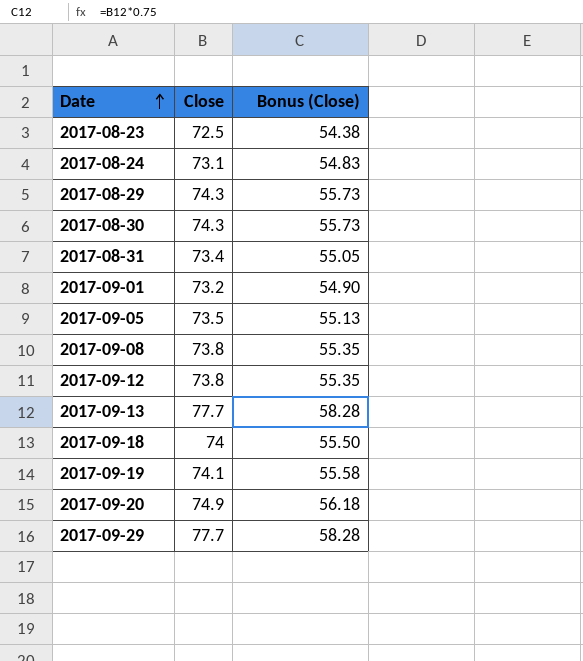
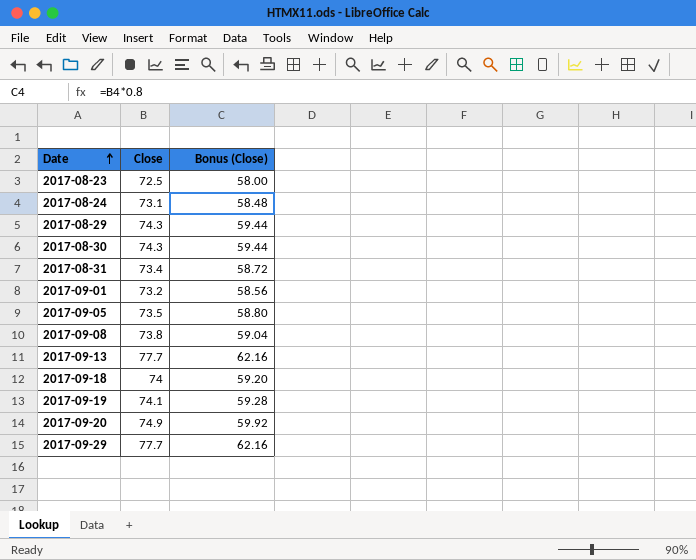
column Bonus (Close) | formula: [Close] * 0.75 -> [Close] * 0.8
row 2017-09-12: 73.8 | 55.35 -> none

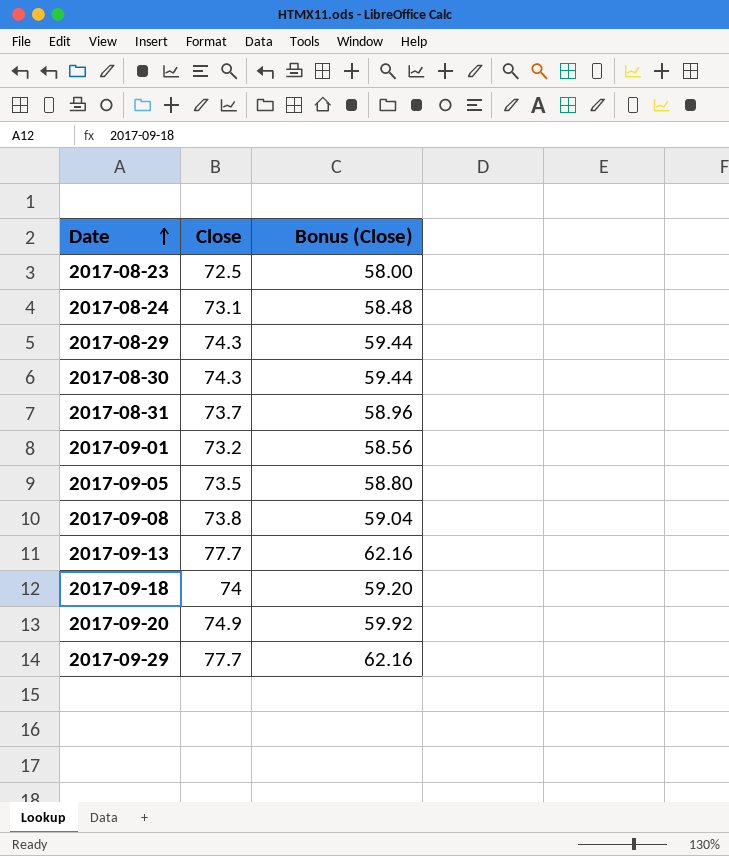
row 2017-09-19: 74.1 | 59.28 -> none
2017-08-31 | Close: 73.4 -> 73.7
2017-08-31 | Bonus (Close): 58.72 -> 58.96

